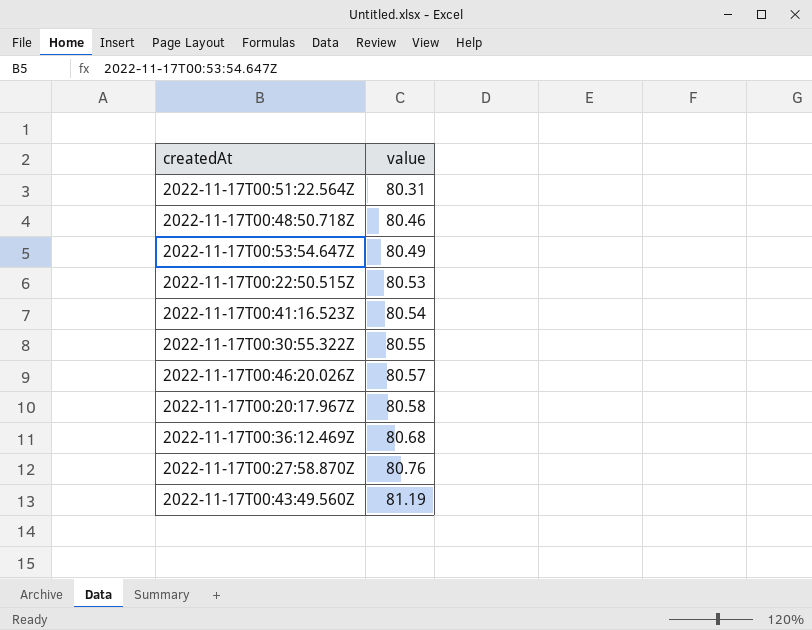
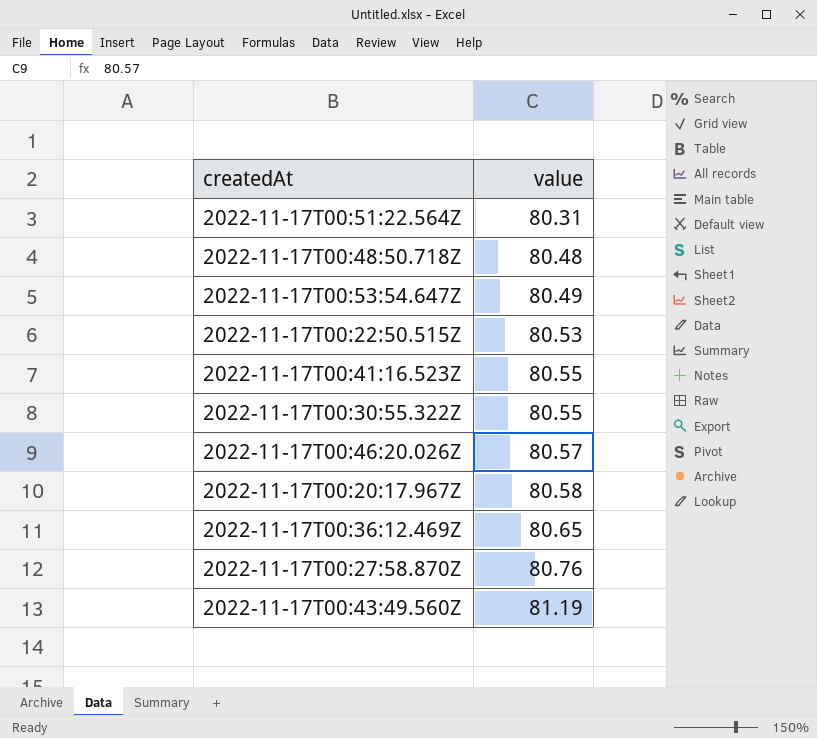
2022-11-17T00:48:50.718Z | value: 80.46 -> 80.48
2022-11-17T00:41:16.523Z | value: 80.54 -> 80.55
2022-11-17T00:36:12.469Z | value: 80.68 -> 80.65

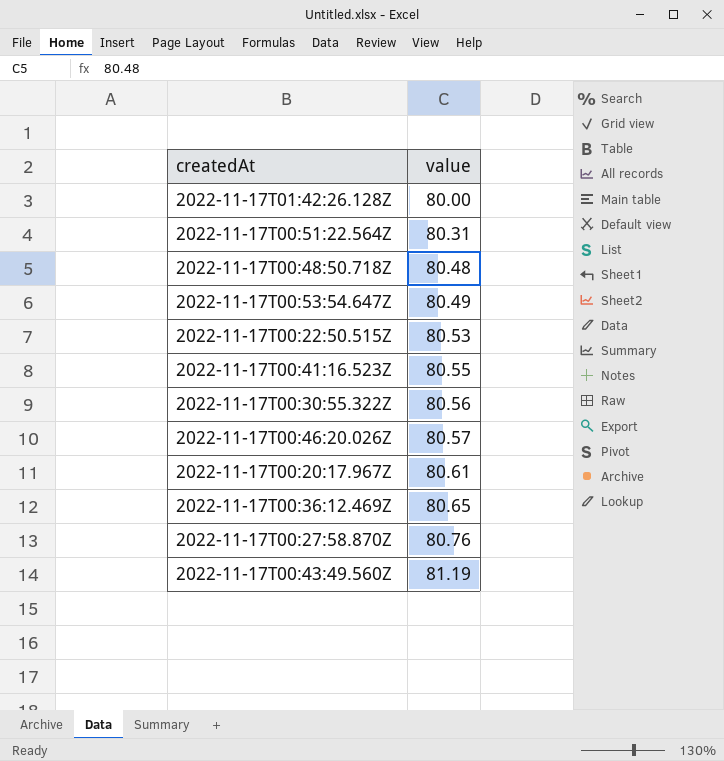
row 2022-11-17T01:42:26.128Z: none -> 80.00
2022-11-17T00:30:55.322Z | value: 80.55 -> 80.56
2022-11-17T00:20:17.967Z | value: 80.58 -> 80.61

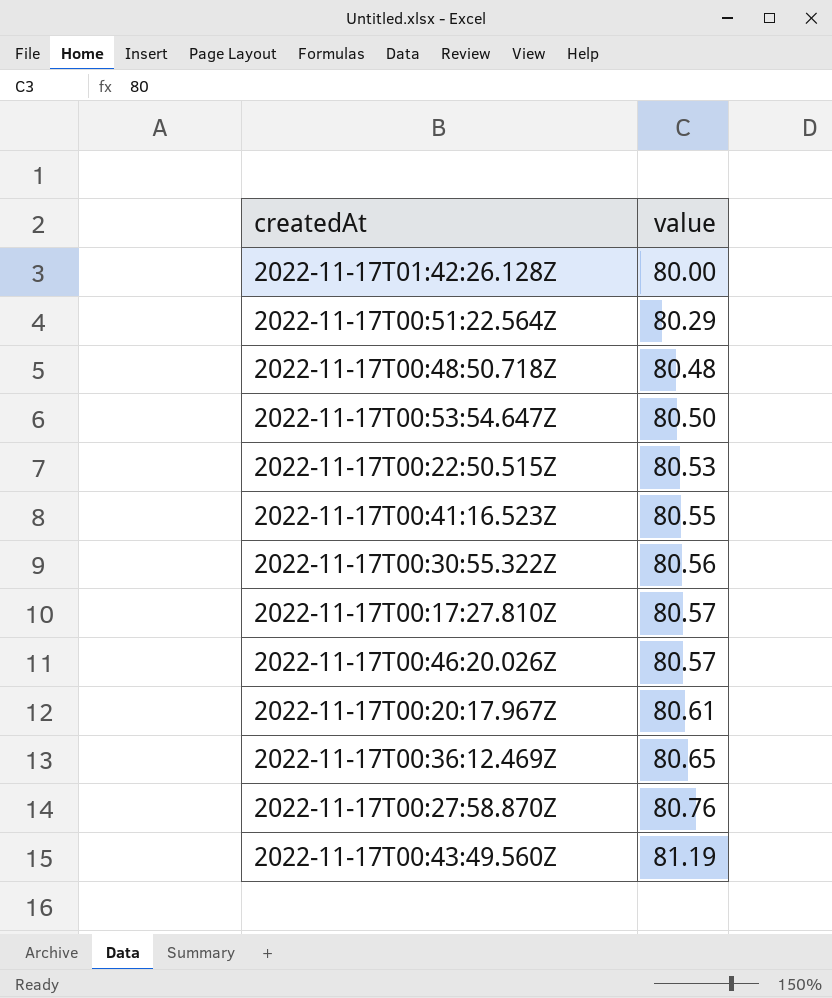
2022-11-17T00:51:22.564Z | value: 80.31 -> 80.29
2022-11-17T00:53:54.647Z | value: 80.49 -> 80.50
row 2022-11-17T00:17:27.810Z: none -> 80.57

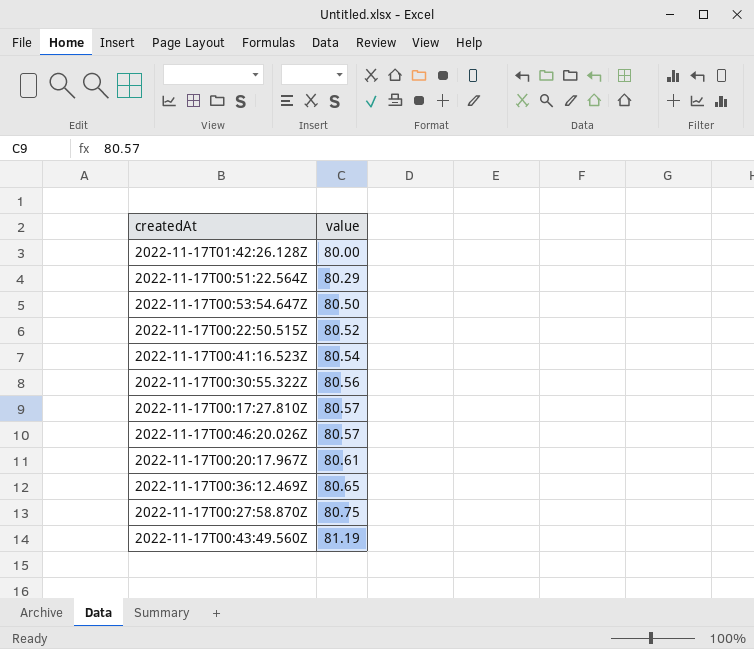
row 2022-11-17T00:48:50.718Z: 80.48 -> none
2022-11-17T00:22:50.515Z | value: 80.53 -> 80.52
2022-11-17T00:41:16.523Z | value: 80.55 -> 80.54
2022-11-17T00:27:58.870Z | value: 80.76 -> 80.75

